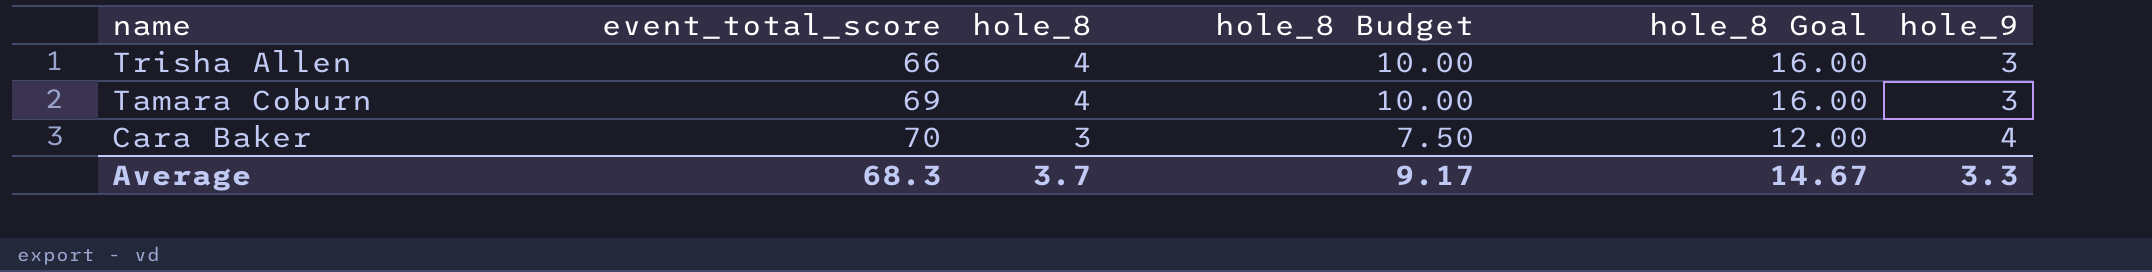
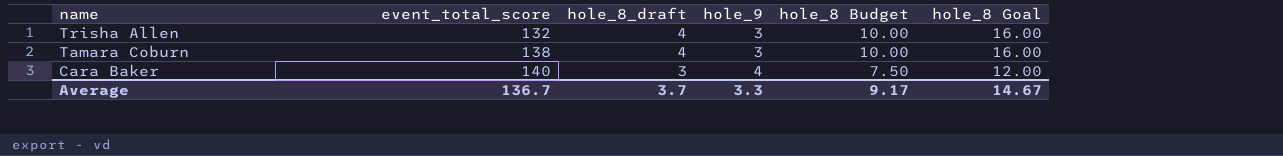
column name: hole_8 -> hole_8_draft
column hole_9 | position: 6 -> 4
Trisha Allen | event_total_score: 66 -> 132
Tamara Coburn | event_total_score: 69 -> 138
Cara Baker | event_total_score: 70 -> 140
Average | event_total_score: 68.3 -> 136.7

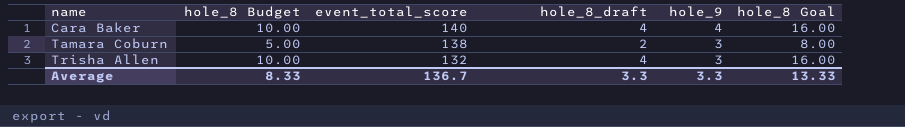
row order: name descending -> name ascending
column hole_8 Budget | position: 5 -> 2
Cara Baker | hole_8 Budget: 7.50 -> 10.00
Cara Baker | hole_8_draft: 3 -> 4
Cara Baker | hole_8 Goal: 12.00 -> 16.00
Tamara Coburn | hole_8 Budget: 10.00 -> 5.00
Tamara Coburn | hole_8_draft: 4 -> 2
Tamara Coburn | hole_8 Goal: 16.00 -> 8.00
Average | hole_8 Budget: 9.17 -> 8.33
Average | hole_8_draft: 3.7 -> 3.3
Average | hole_8 Goal: 14.67 -> 13.33

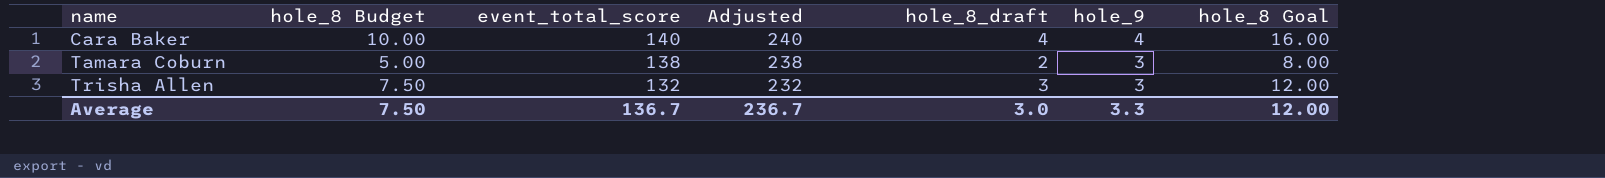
column Adjusted | formula: none -> [event_total_score] + 100
Trisha Allen | hole_8 Budget: 10.00 -> 7.50
Trisha Allen | hole_8_draft: 4 -> 3
Trisha Allen | hole_8 Goal: 16.00 -> 12.00
Average | hole_8 Budget: 8.33 -> 7.50
Average | hole_8_draft: 3.3 -> 3.0
Average | hole_8 Goal: 13.33 -> 12.00

